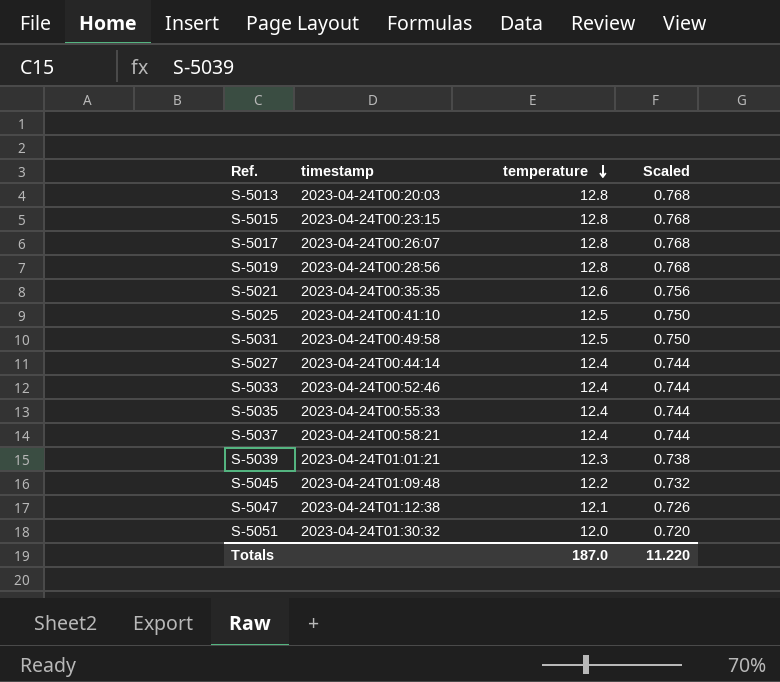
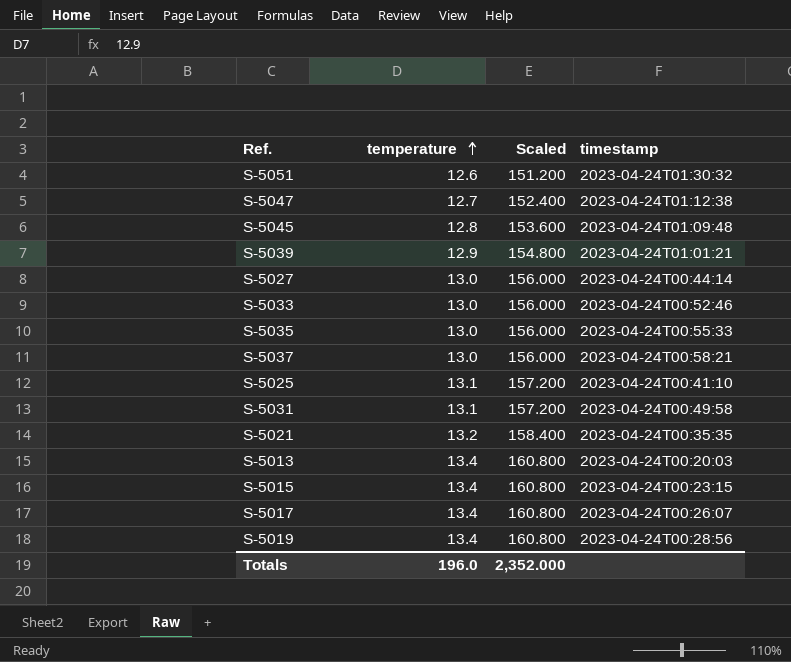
row order: temperature descending -> temperature ascending
column Scaled | formula: [temperature] * 0.06 -> [temperature] * 12
column timestamp | position: 2 -> 4
S-5051 | temperature: 12.0 -> 12.6
S-5047 | temperature: 12.1 -> 12.7
S-5045 | temperature: 12.2 -> 12.8
S-5039 | temperature: 12.3 -> 12.9
S-5027 | temperature: 12.4 -> 13.0
S-5033 | temperature: 12.4 -> 13.0
S-5035 | temperature: 12.4 -> 13.0
S-5037 | temperature: 12.4 -> 13.0
S-5025 | temperature: 12.5 -> 13.1
S-5031 | temperature: 12.5 -> 13.1
S-5021 | temperature: 12.6 -> 13.2
S-5013 | temperature: 12.8 -> 13.4
S-5015 | temperature: 12.8 -> 13.4
S-5017 | temperature: 12.8 -> 13.4
S-5019 | temperature: 12.8 -> 13.4
Totals | temperature: 187.0 -> 196.0
Totals | Scaled: 11.220 -> 2,352.000

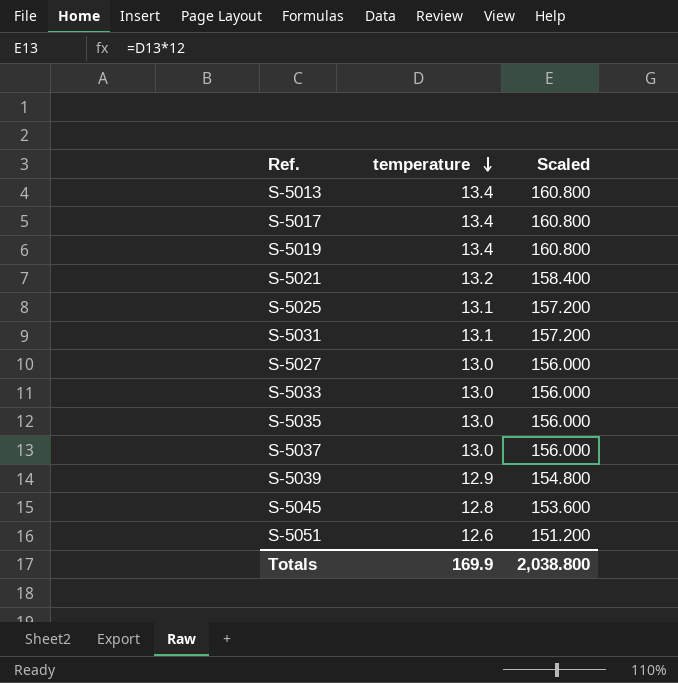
row order: temperature ascending -> temperature descending
column timestamp | position: 4 -> none
row S-5047: 12.7 | 152.400 | 2023-04-24T01:12:38 -> none
row S-5015: 13.4 | 160.800 | 2023-04-24T00:23:15 -> none
Totals | temperature: 196.0 -> 169.9
Totals | Scaled: 2,352.000 -> 2,038.800

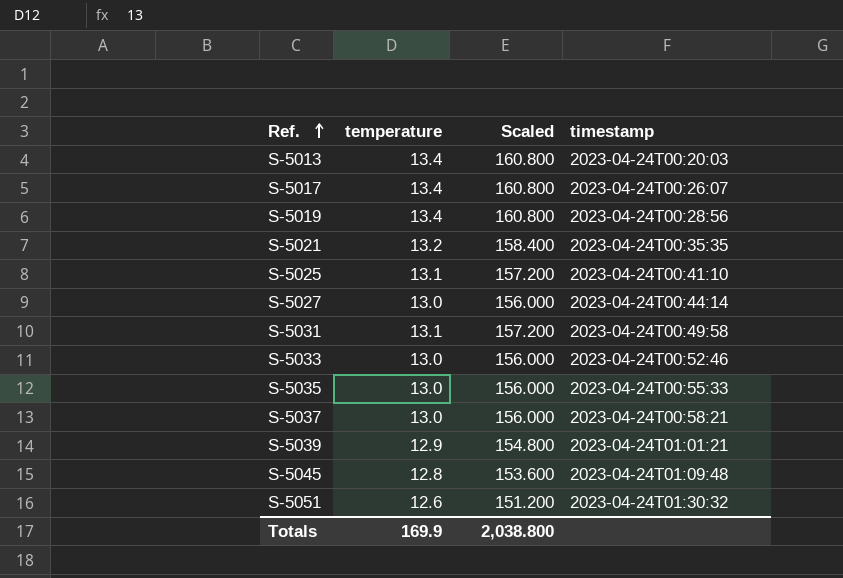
row order: temperature descending -> Ref. ascending
column timestamp | position: none -> 4

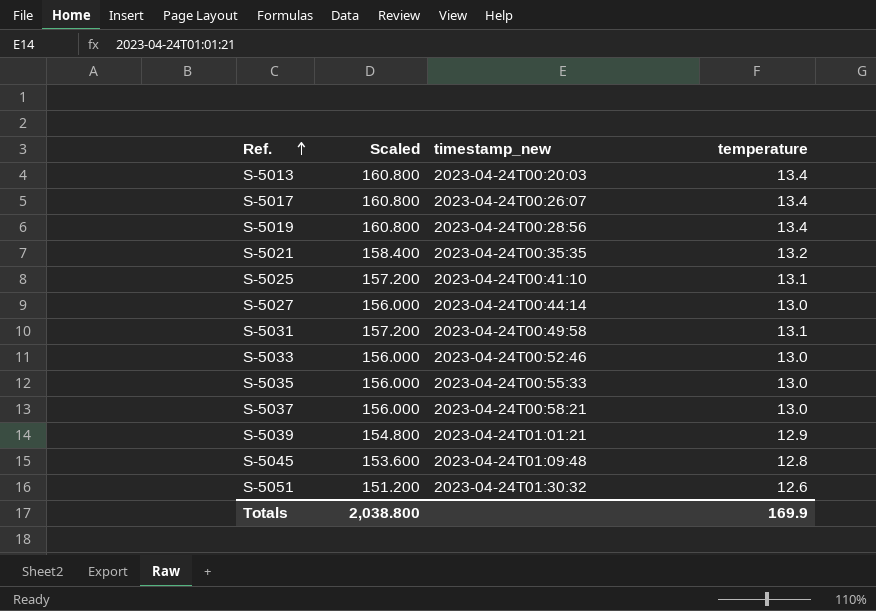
column name: timestamp -> timestamp_new
column temperature | position: 2 -> 4

